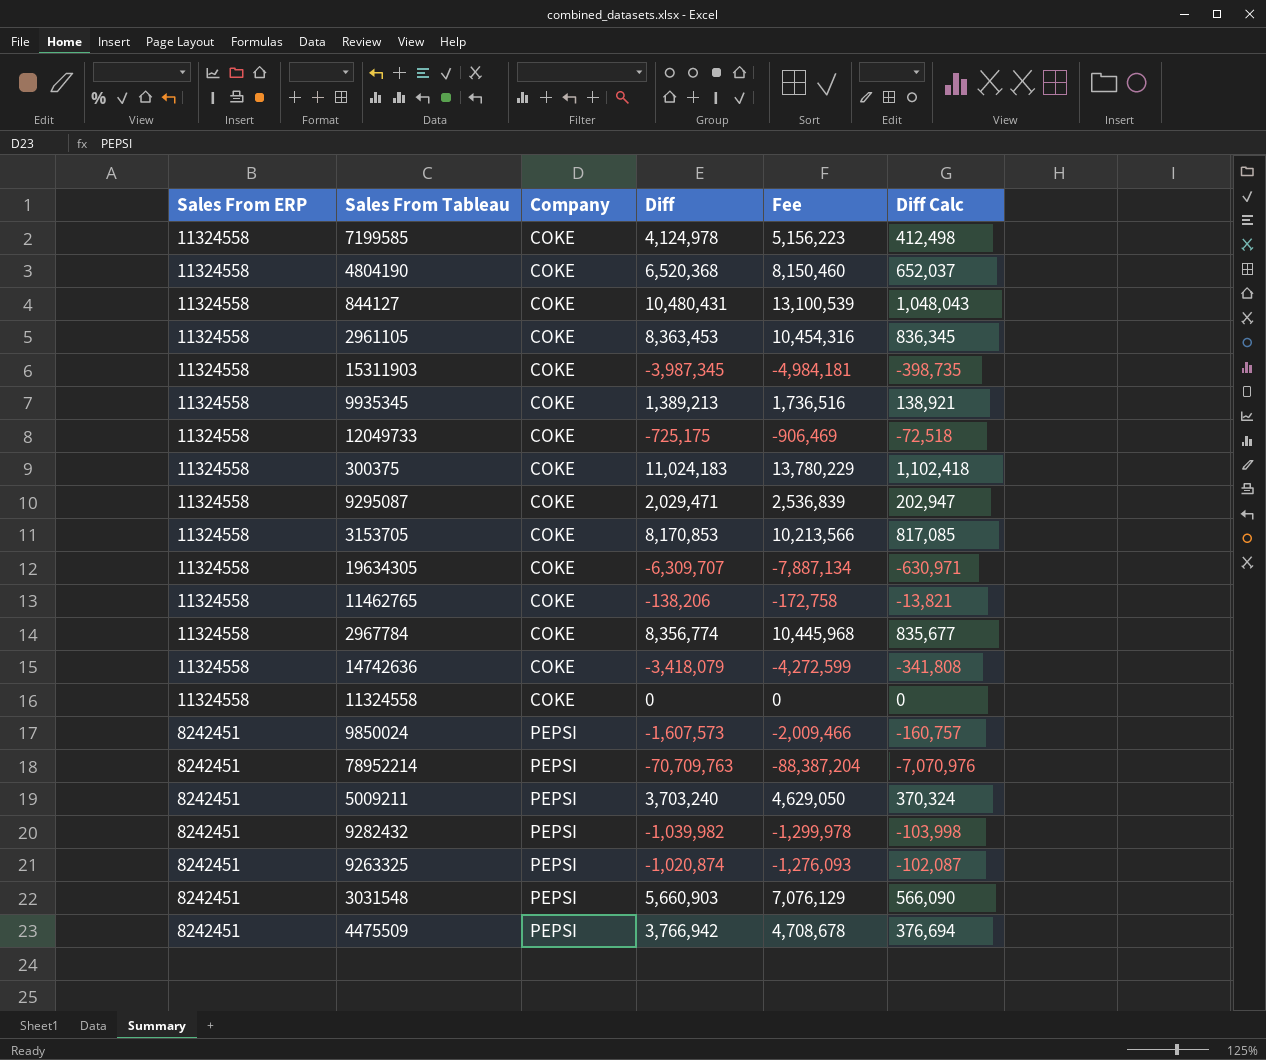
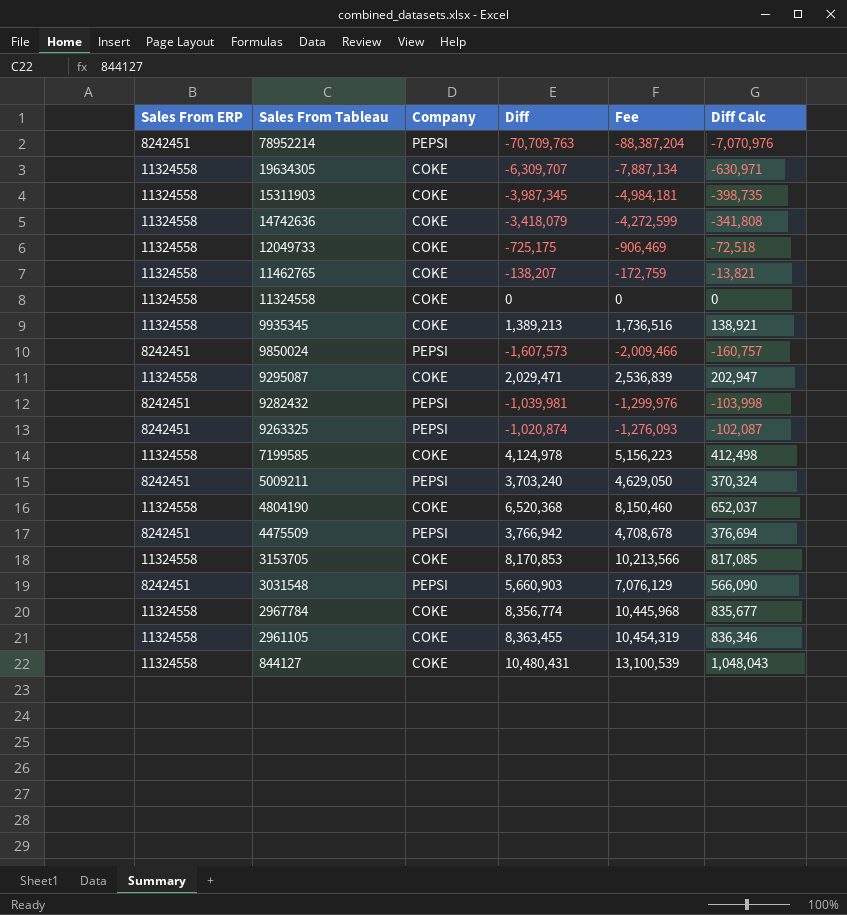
row order: Sales From ERP descending -> Sales From Tableau descending
row 300375: 11324558 | COKE | 11,024,183 | 13,780,229 | 1,102,418 -> none
11462765 | Diff: -138,206 -> -138,207
11462765 | Fee: -172,758 -> -172,759
9282432 | Diff: -1,039,982 -> -1,039,981
9282432 | Fee: -1,299,978 -> -1,299,976
2961105 | Diff: 8,363,453 -> 8,363,455
2961105 | Fee: 10,454,316 -> 10,454,319
2961105 | Diff Calc: 836,345 -> 836,346

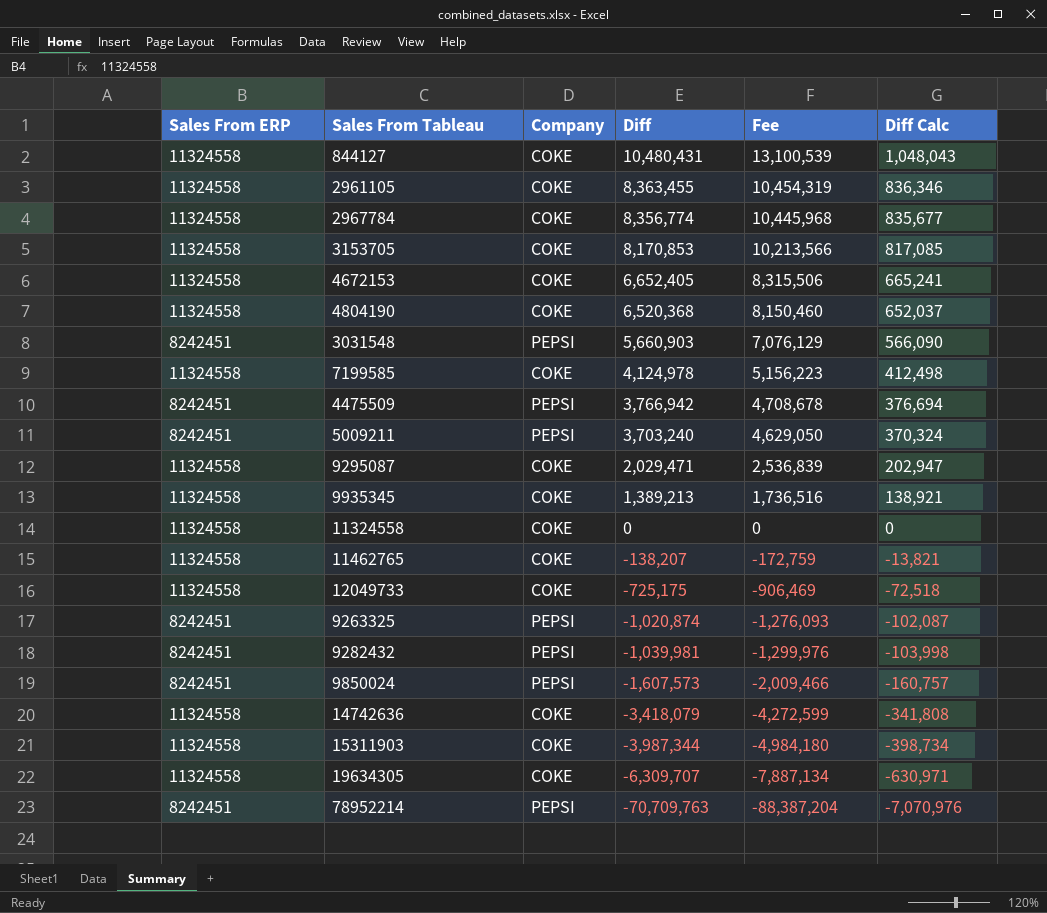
row order: Sales From Tableau descending -> Diff descending
row 4672153: none -> 11324558 | COKE | 6,652,405 | 8,315,506 | 665,241
15311903 | Diff: -3,987,345 -> -3,987,344
15311903 | Fee: -4,984,181 -> -4,984,180
15311903 | Diff Calc: -398,735 -> -398,734

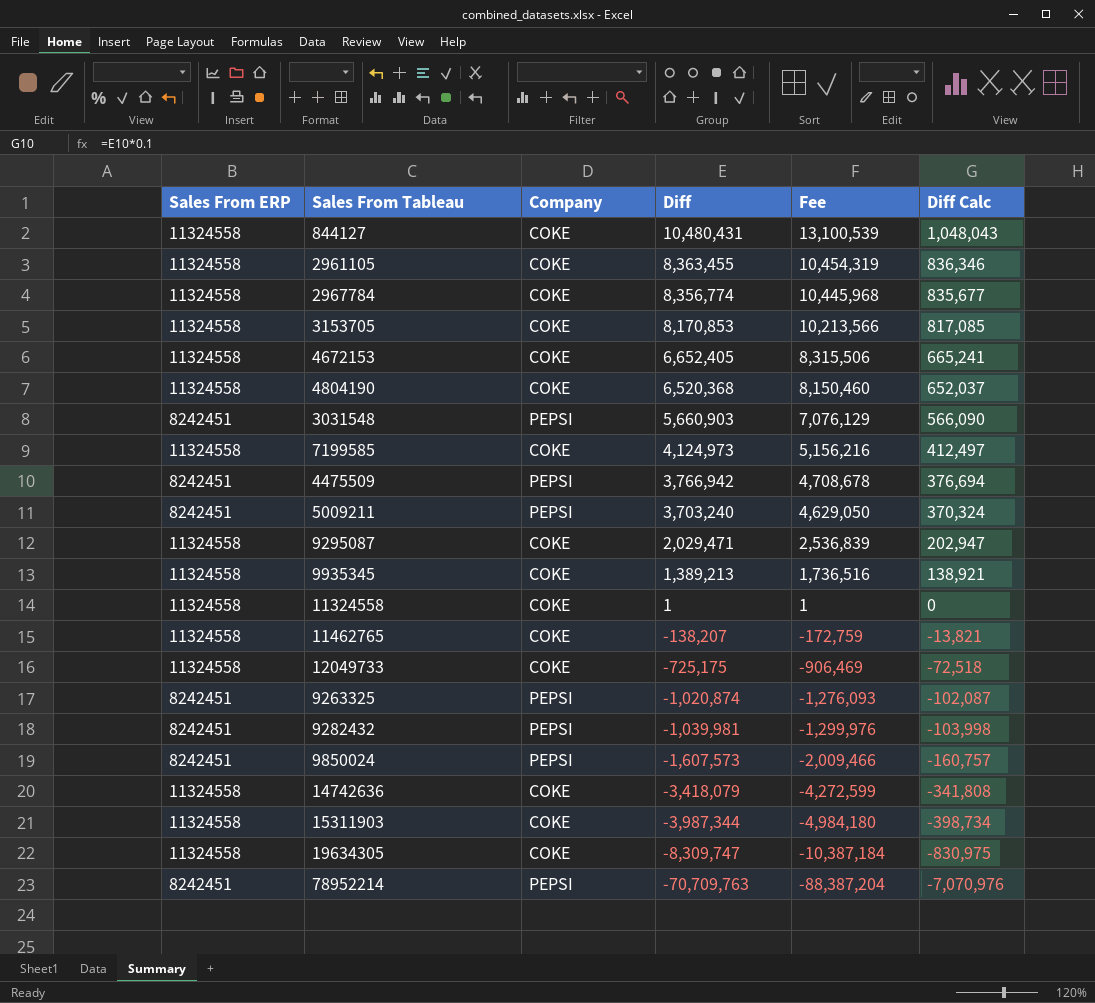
7199585 | Diff: 4,124,978 -> 4,124,973
7199585 | Fee: 5,156,223 -> 5,156,216
7199585 | Diff Calc: 412,498 -> 412,497
11324558 | Diff: 0 -> 1
11324558 | Fee: 0 -> 1
19634305 | Diff: -6,309,707 -> -8,309,747
19634305 | Fee: -7,887,134 -> -10,387,184
19634305 | Diff Calc: -630,971 -> -830,975

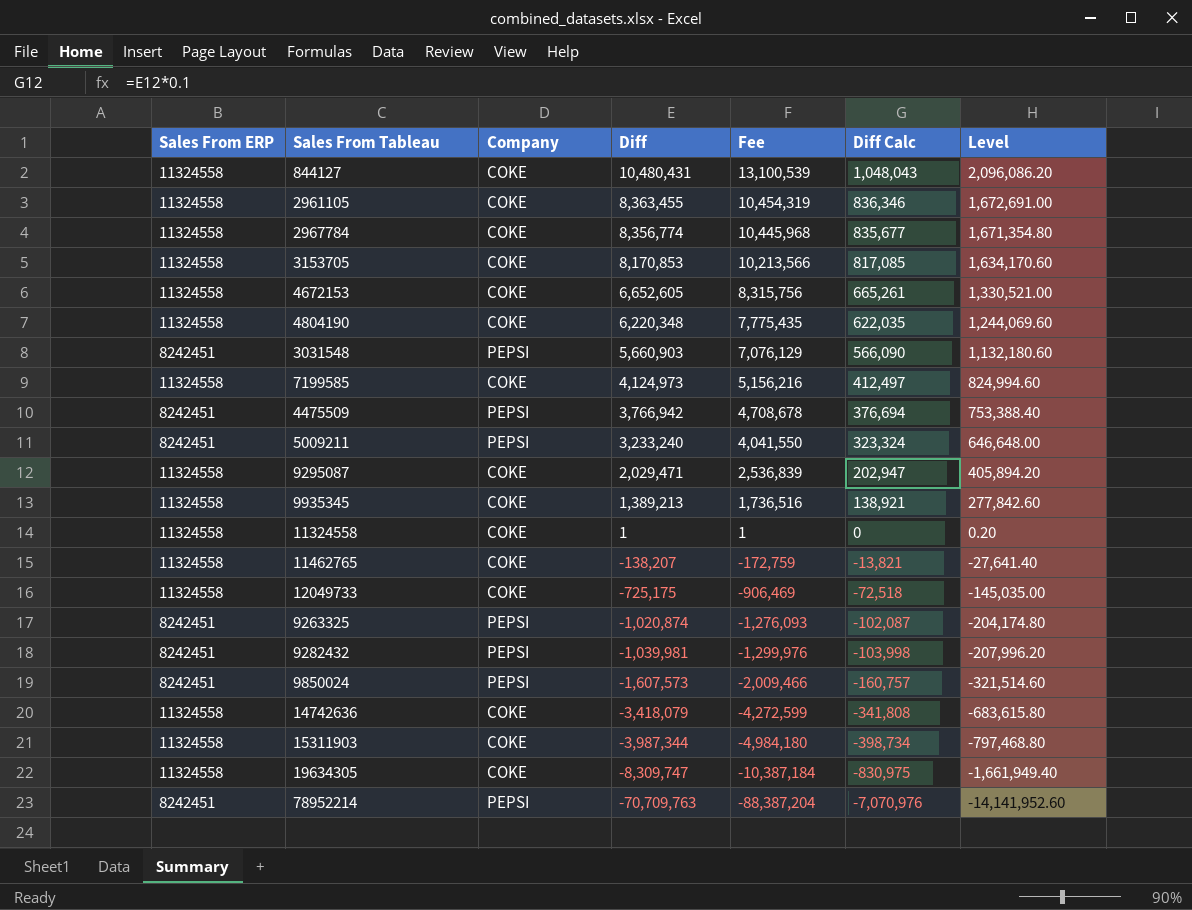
column Level | formula: none -> [Diff] * 0.2
4672153 | Diff: 6,652,405 -> 6,652,605
4672153 | Fee: 8,315,506 -> 8,315,756
4672153 | Diff Calc: 665,241 -> 665,261
4804190 | Diff: 6,520,368 -> 6,220,348
4804190 | Fee: 8,150,460 -> 7,775,435
4804190 | Diff Calc: 652,037 -> 622,035
5009211 | Diff: 3,703,240 -> 3,233,240
5009211 | Fee: 4,629,050 -> 4,041,550
5009211 | Diff Calc: 370,324 -> 323,324

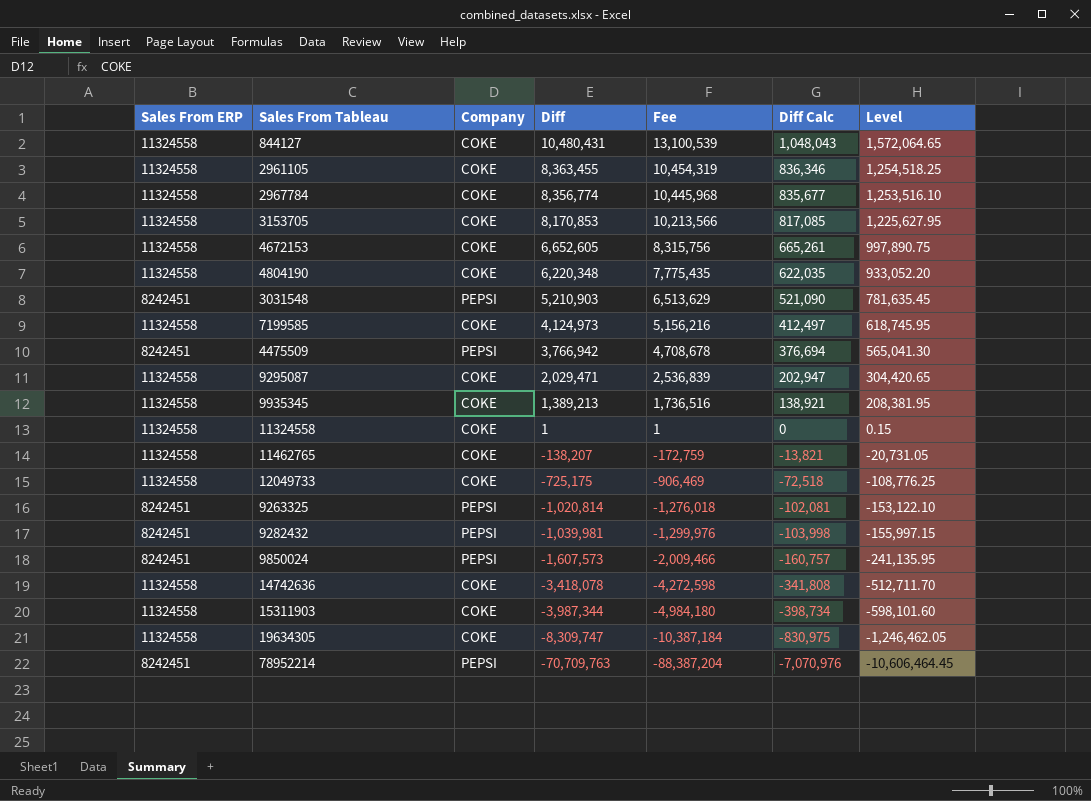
column Level | formula: [Diff] * 0.2 -> [Diff] * 0.15
row 5009211: 8242451 | PEPSI | 3,233,240 | 4,041,550 | 323,324 | 646,648.00 -> none
3031548 | Diff: 5,660,903 -> 5,210,903
3031548 | Fee: 7,076,129 -> 6,513,629
3031548 | Diff Calc: 566,090 -> 521,090
9263325 | Diff: -1,020,874 -> -1,020,814
9263325 | Fee: -1,276,093 -> -1,276,018
9263325 | Diff Calc: -102,087 -> -102,081
14742636 | Diff: -3,418,079 -> -3,418,078
14742636 | Fee: -4,272,599 -> -4,272,598

